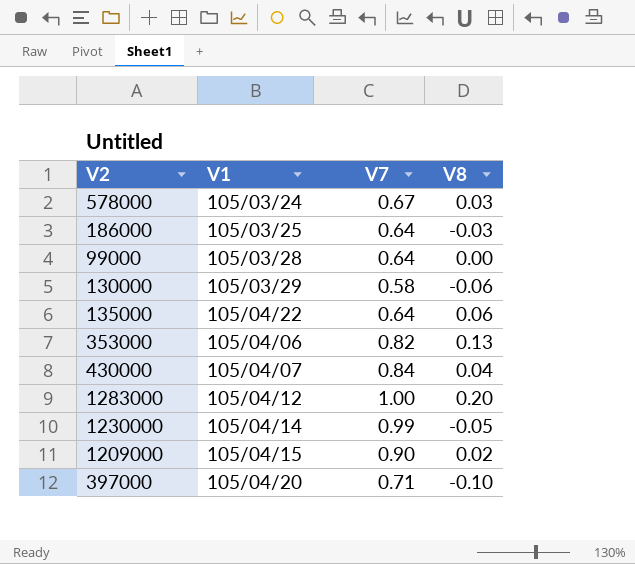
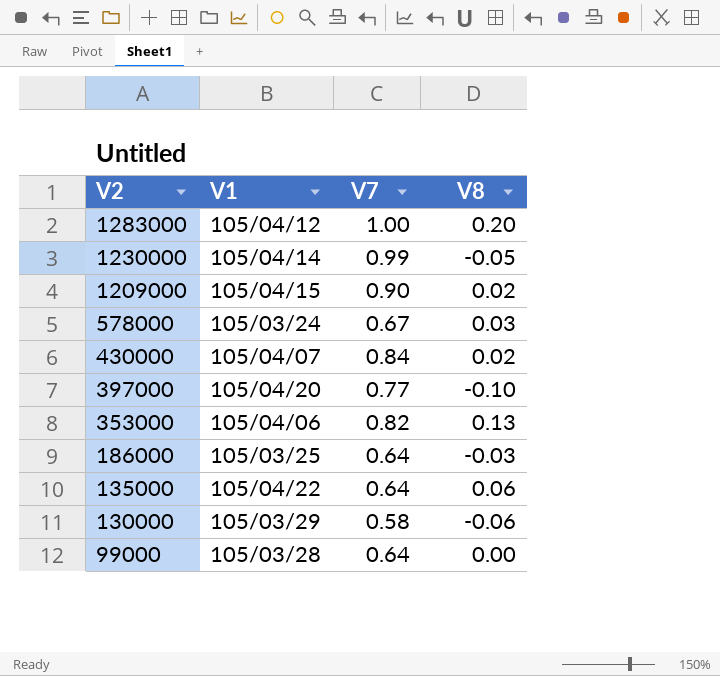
row order: none -> V2 descending
430000 | V8: 0.04 -> 0.02
397000 | V7: 0.71 -> 0.77

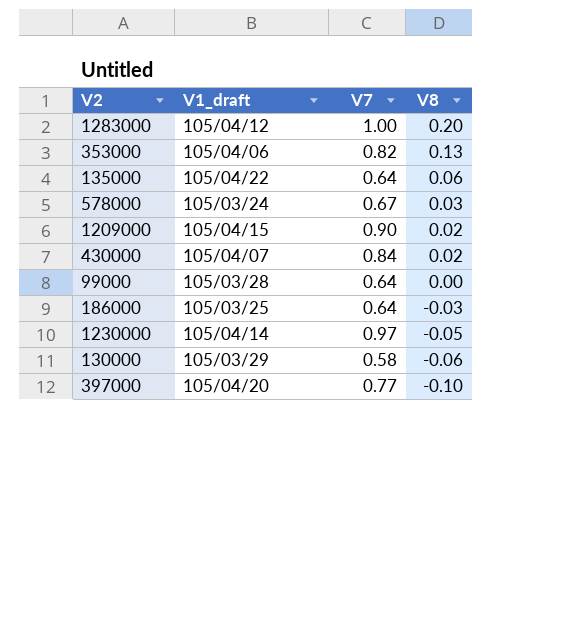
row order: V2 descending -> V8 descending
column name: V1 -> V1_draft
1230000 | V7: 0.99 -> 0.97

